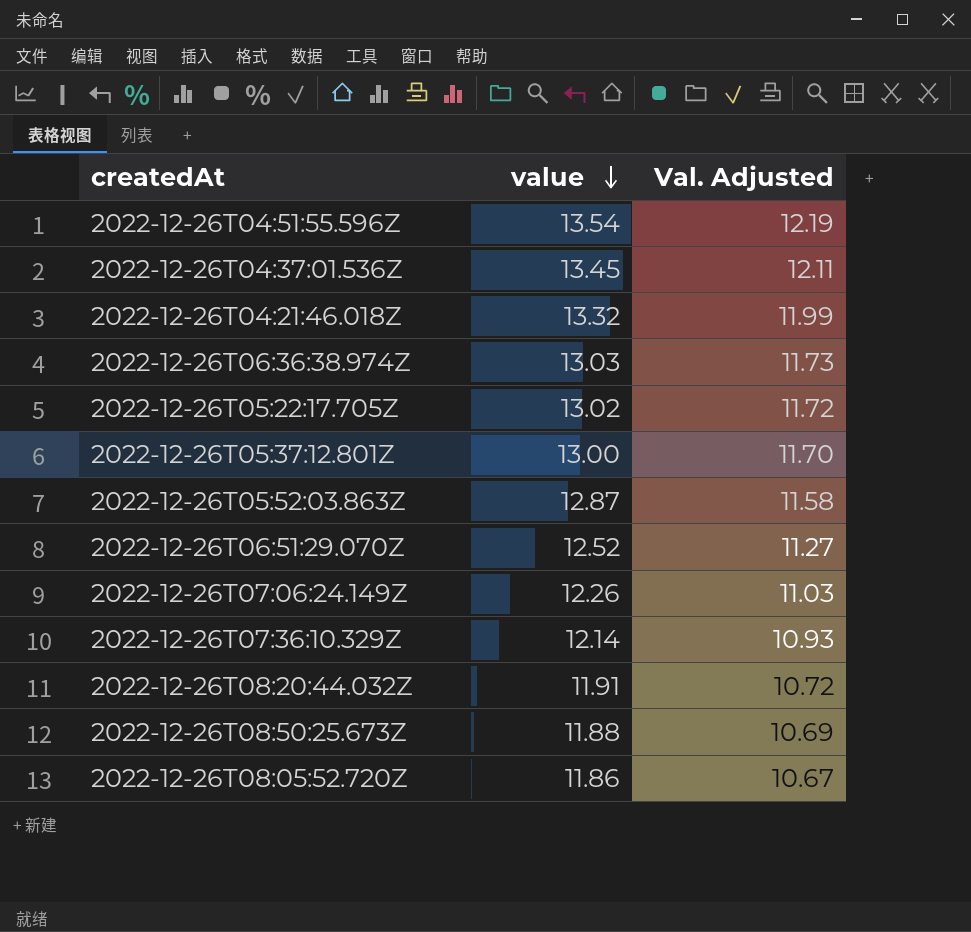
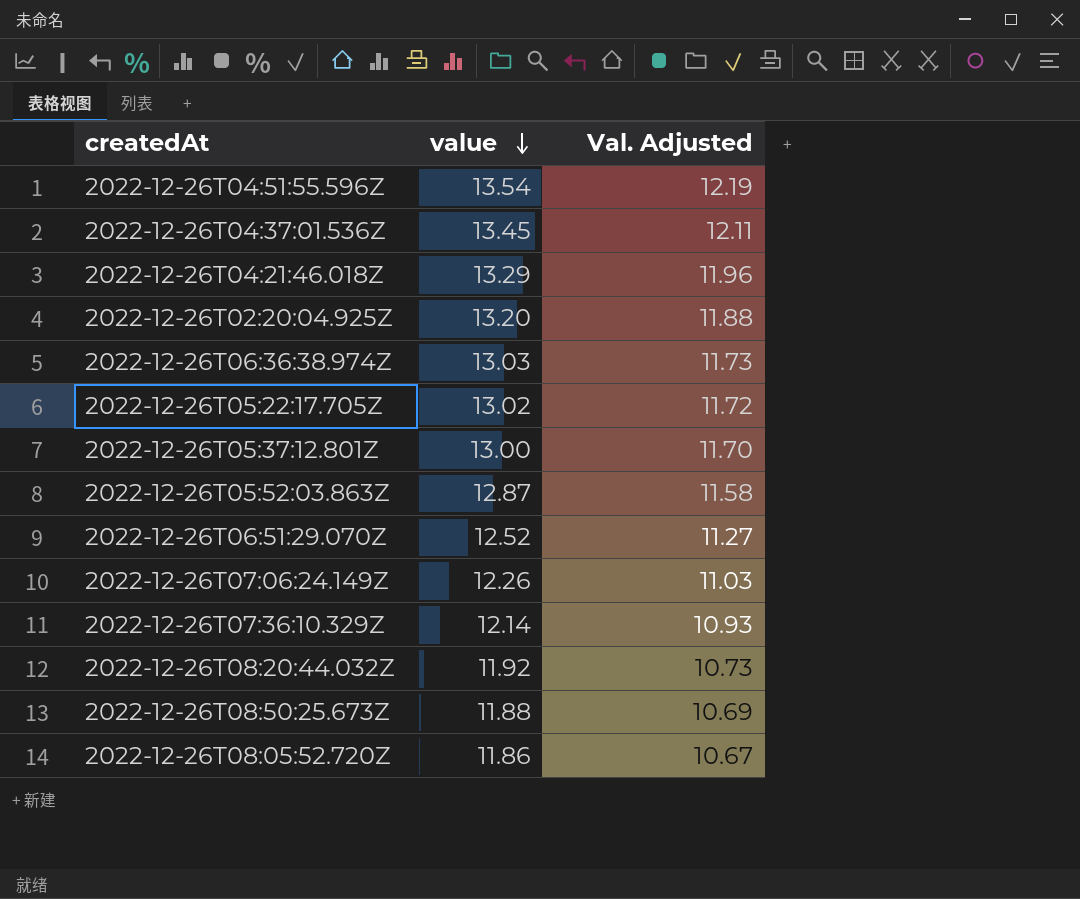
2022-12-26T04:21:46.018Z | value: 13.32 -> 13.29
2022-12-26T04:21:46.018Z | Val. Adjusted: 11.99 -> 11.96
row 2022-12-26T02:20:04.925Z: none -> 13.20 | 11.88
2022-12-26T08:20:44.032Z | value: 11.91 -> 11.92
2022-12-26T08:20:44.032Z | Val. Adjusted: 10.72 -> 10.73

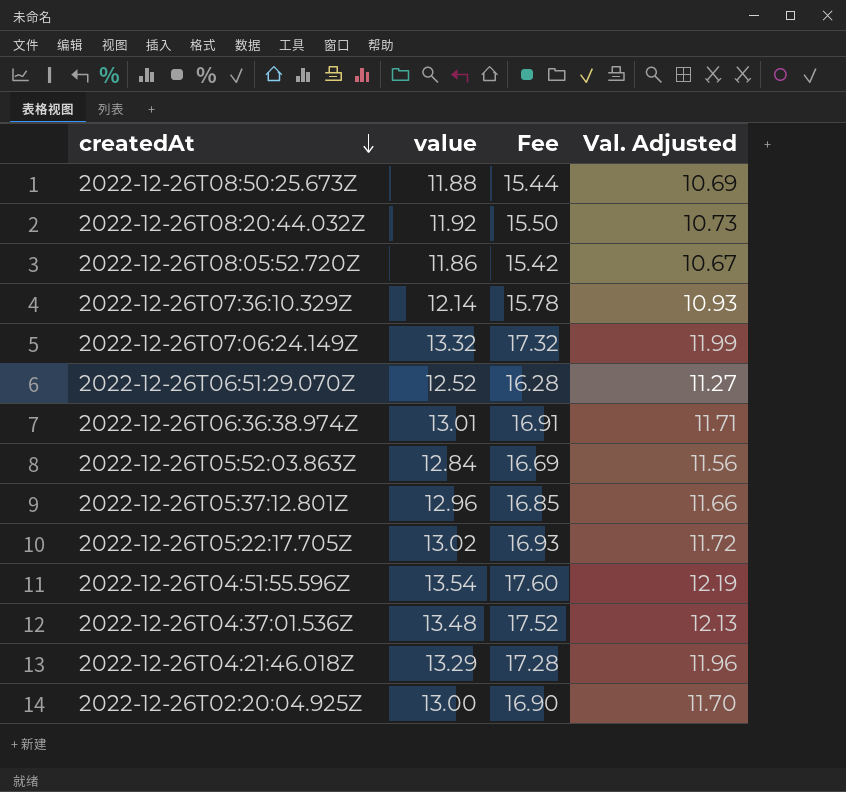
row order: value descending -> createdAt descending
column Fee | formula: none -> [value] * 1.3
2022-12-26T07:06:24.149Z | value: 12.26 -> 13.32
2022-12-26T07:06:24.149Z | Val. Adjusted: 11.03 -> 11.99
2022-12-26T06:36:38.974Z | value: 13.03 -> 13.01
2022-12-26T06:36:38.974Z | Val. Adjusted: 11.73 -> 11.71
2022-12-26T05:52:03.863Z | value: 12.87 -> 12.84
2022-12-26T05:52:03.863Z | Val. Adjusted: 11.58 -> 11.56
2022-12-26T05:37:12.801Z | value: 13.00 -> 12.96
2022-12-26T05:37:12.801Z | Val. Adjusted: 11.70 -> 11.66
2022-12-26T04:37:01.536Z | value: 13.45 -> 13.48
2022-12-26T04:37:01.536Z | Val. Adjusted: 12.11 -> 12.13
2022-12-26T02:20:04.925Z | value: 13.20 -> 13.00
2022-12-26T02:20:04.925Z | Val. Adjusted: 11.88 -> 11.70

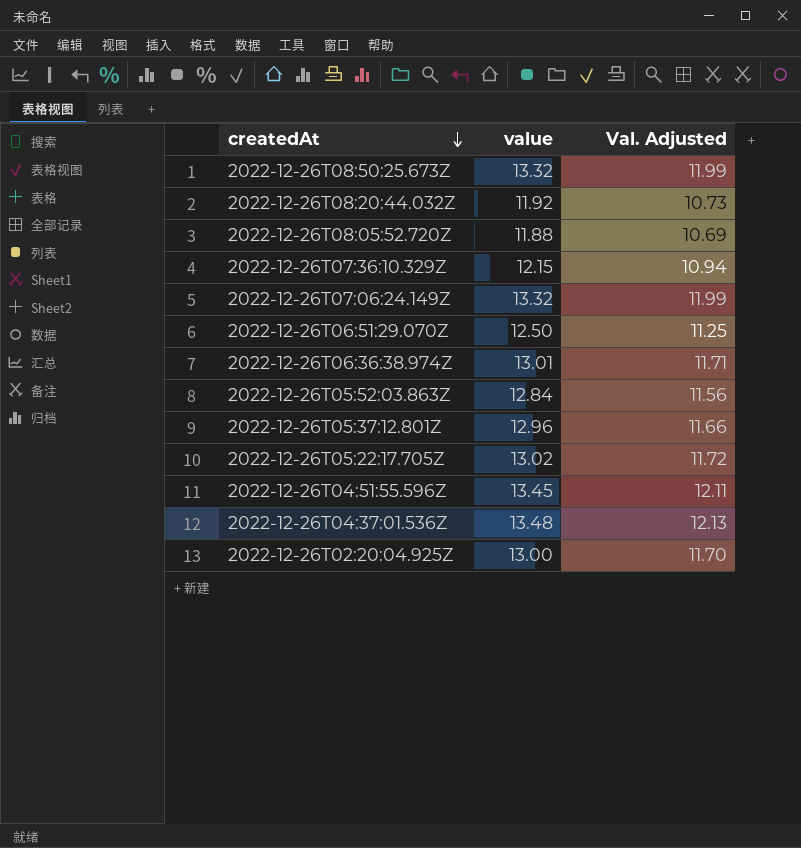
column Fee | formula: [value] * 1.3 -> none
row 2022-12-26T04:21:46.018Z: 13.29 | 17.28 | 11.96 -> none
2022-12-26T08:50:25.673Z | value: 11.88 -> 13.32
2022-12-26T08:50:25.673Z | Val. Adjusted: 10.69 -> 11.99
2022-12-26T08:05:52.720Z | value: 11.86 -> 11.88
2022-12-26T08:05:52.720Z | Val. Adjusted: 10.67 -> 10.69
2022-12-26T07:36:10.329Z | value: 12.14 -> 12.15
2022-12-26T07:36:10.329Z | Val. Adjusted: 10.93 -> 10.94
2022-12-26T06:51:29.070Z | value: 12.52 -> 12.50
2022-12-26T06:51:29.070Z | Val. Adjusted: 11.27 -> 11.25
2022-12-26T04:51:55.596Z | value: 13.54 -> 13.45
2022-12-26T04:51:55.596Z | Val. Adjusted: 12.19 -> 12.11

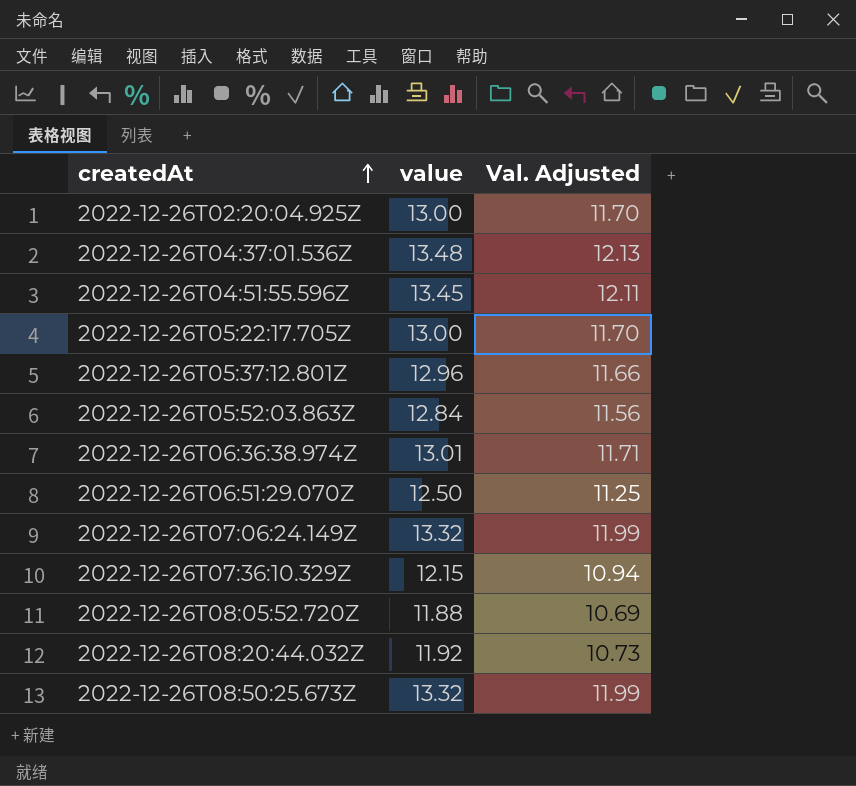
row order: createdAt descending -> createdAt ascending
2022-12-26T05:22:17.705Z | value: 13.02 -> 13.00
2022-12-26T05:22:17.705Z | Val. Adjusted: 11.72 -> 11.70

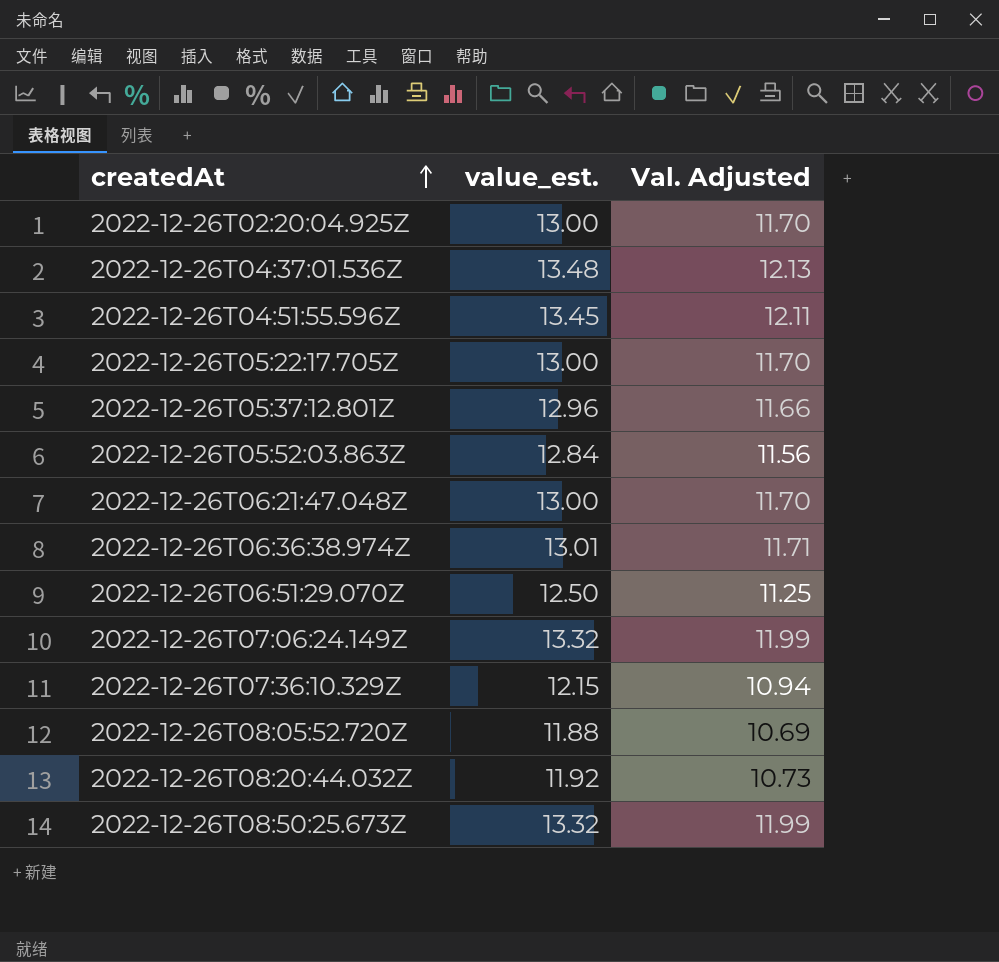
column name: value -> value_est.
row 2022-12-26T06:21:47.048Z: none -> 13.00 | 11.70

